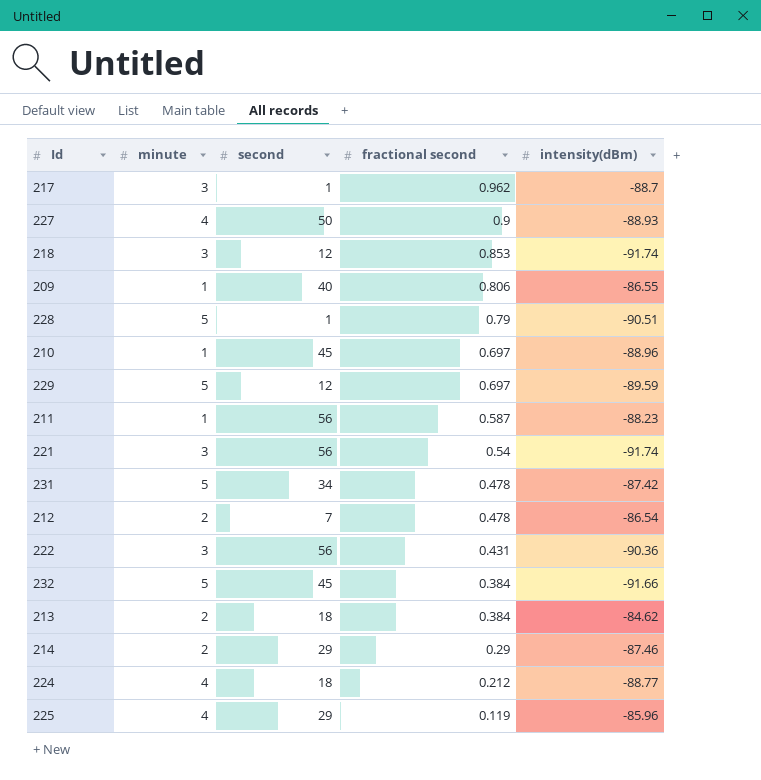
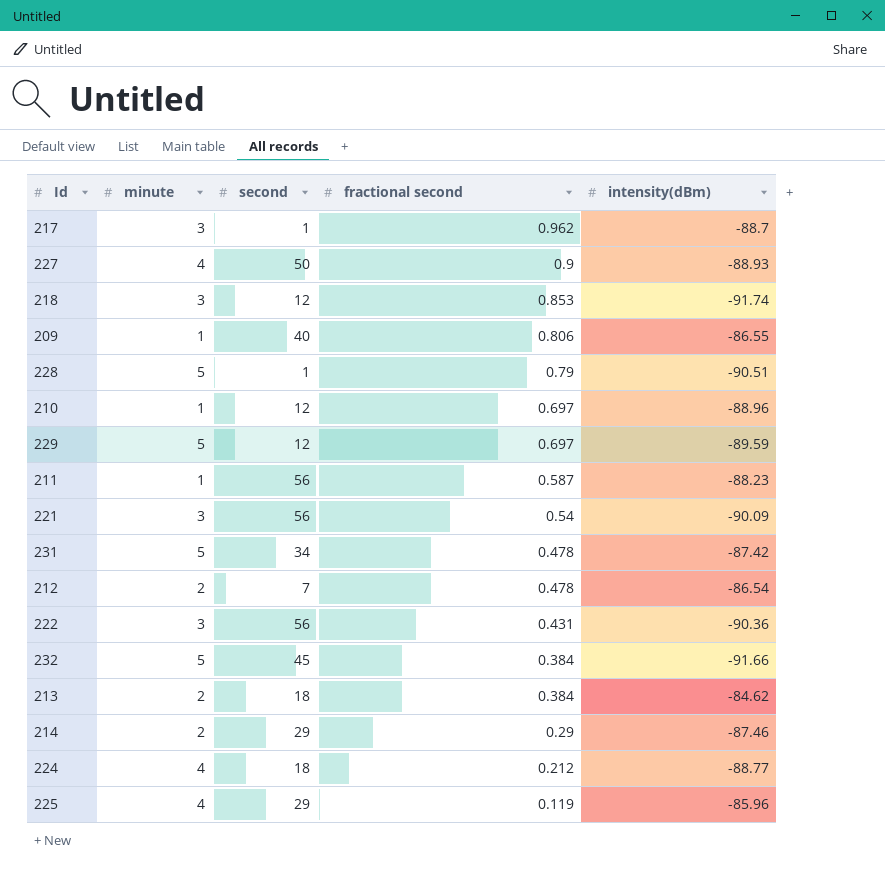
210 | second: 45 -> 12
221 | intensity(dBm): -91.74 -> -90.09

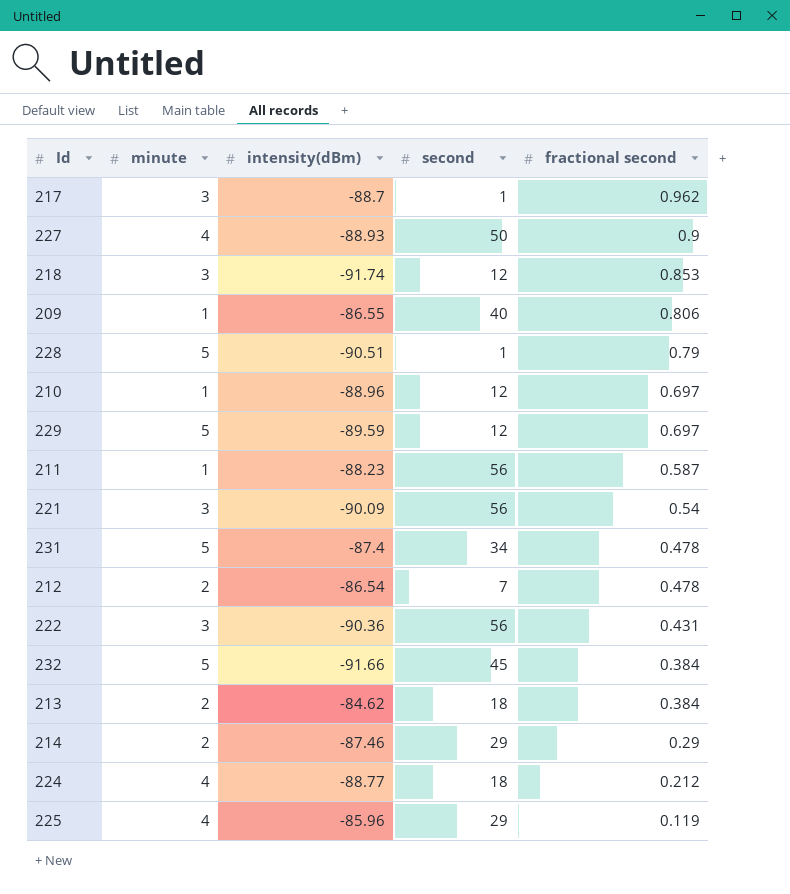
column intensity(dBm) | position: 5 -> 3
231 | intensity(dBm): -87.42 -> -87.4

